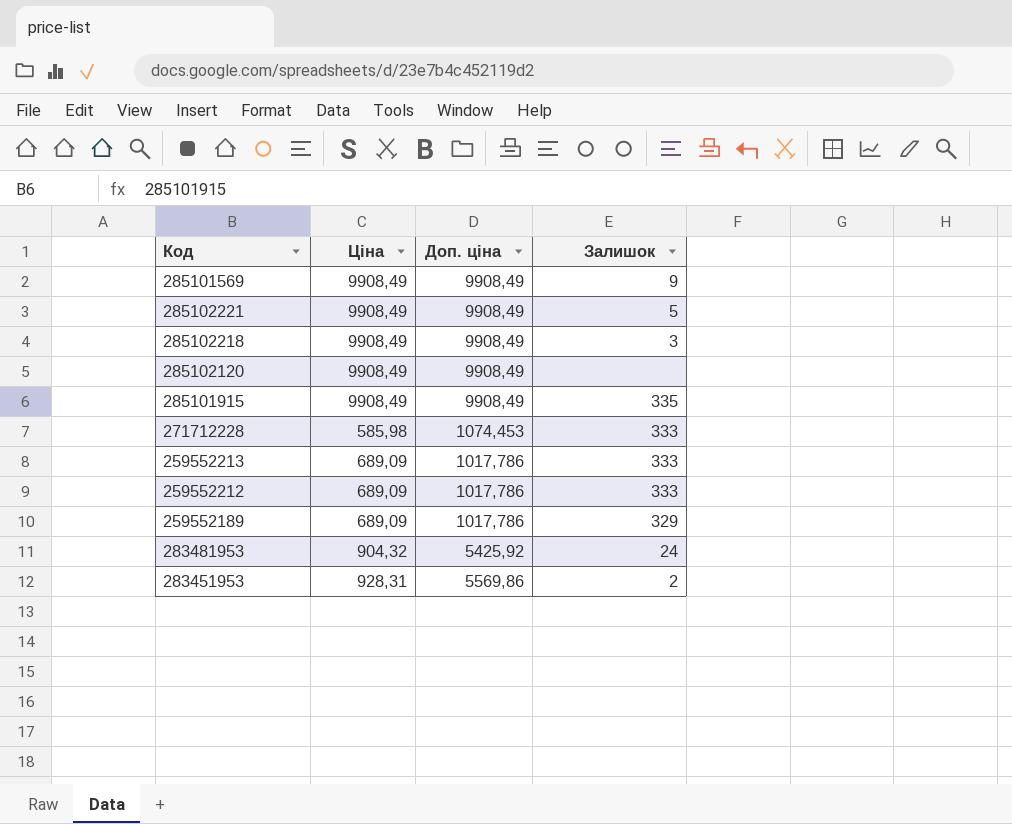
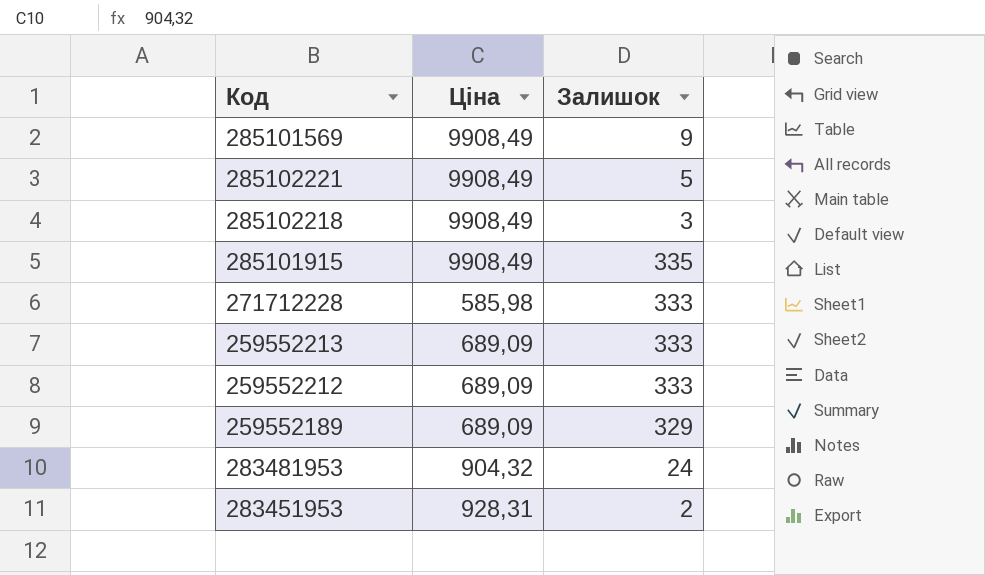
column Доп. ціна | position: 3 -> none
row 285102120: 9908,49 | 9908,49 | none -> none

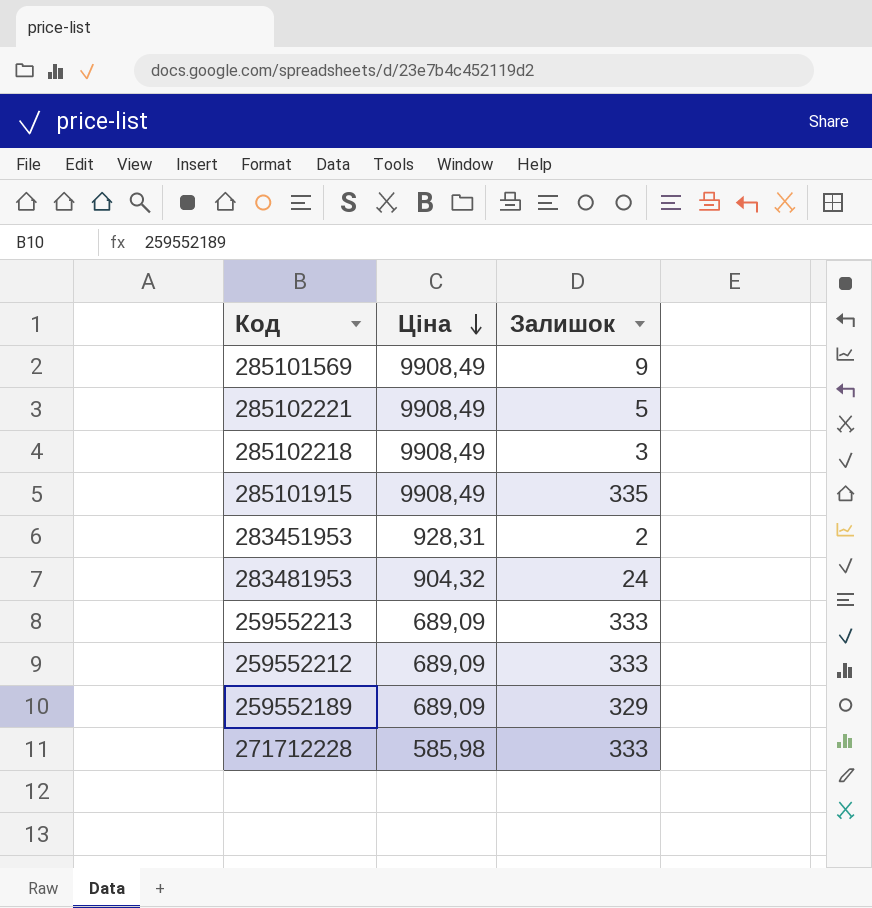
row order: none -> Ціна descending

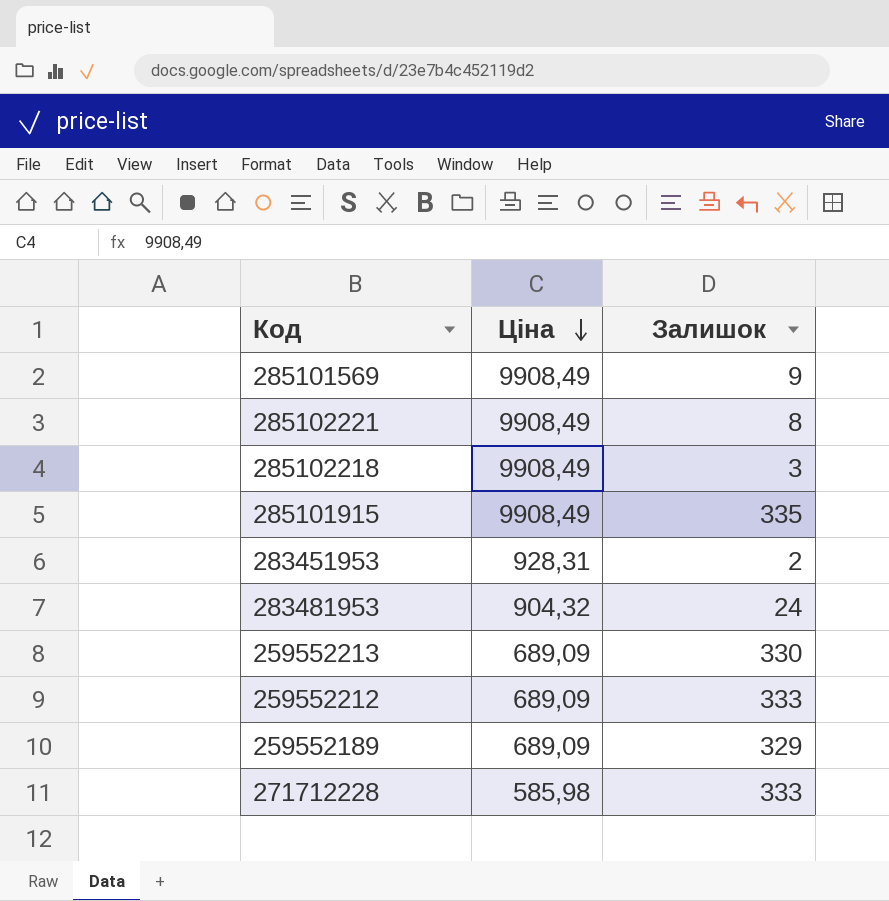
285102221 | Залишок: 5 -> 8
259552213 | Залишок: 333 -> 330

